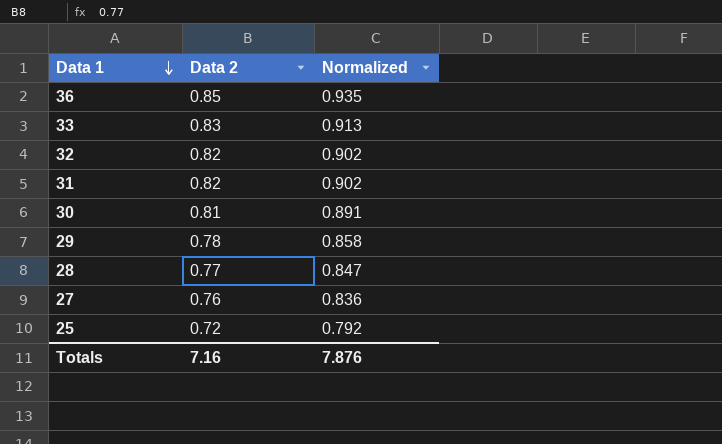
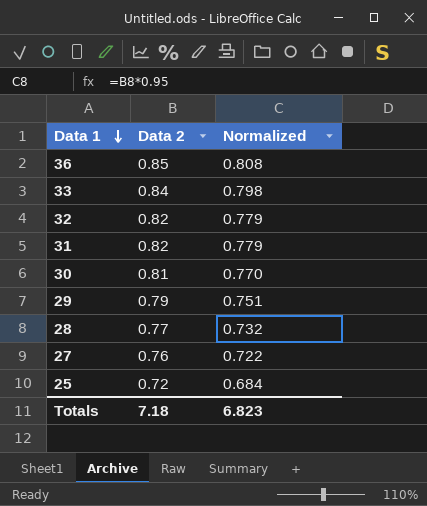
column Normalized | formula: [Data 2] * 1.1 -> [Data 2] * 0.95
33 | Data 2: 0.83 -> 0.84
29 | Data 2: 0.78 -> 0.79
Totals | Data 2: 7.16 -> 7.18
Totals | Normalized: 7.876 -> 6.823

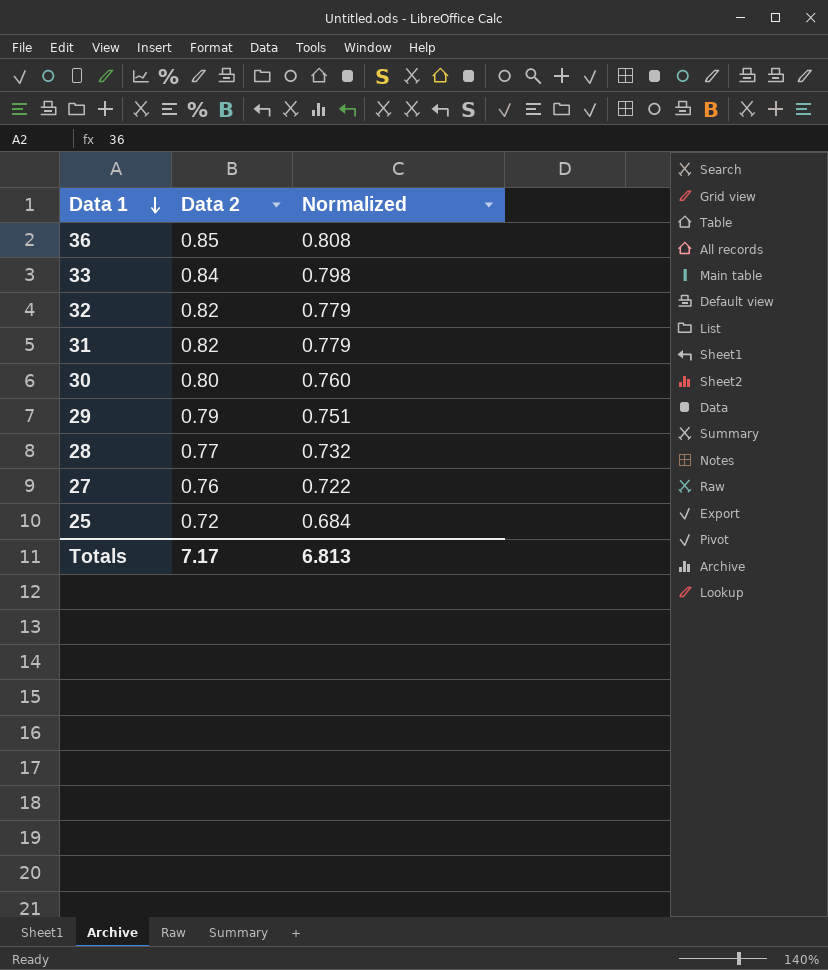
30 | Data 2: 0.81 -> 0.80
30 | Normalized: 0.770 -> 0.760
Totals | Data 2: 7.18 -> 7.17
Totals | Normalized: 6.823 -> 6.813

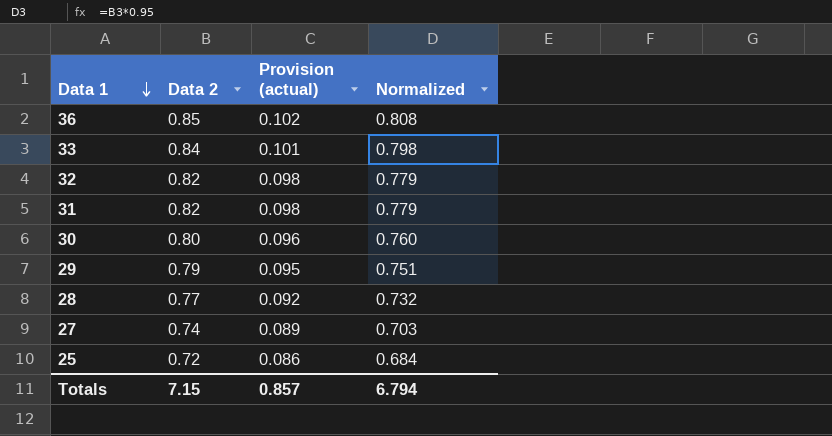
column Provision (actual) | formula: none -> [Data 2] * 0.12
27 | Data 2: 0.76 -> 0.74
27 | Normalized: 0.722 -> 0.703
Totals | Data 2: 7.17 -> 7.15
Totals | Normalized: 6.813 -> 6.794

